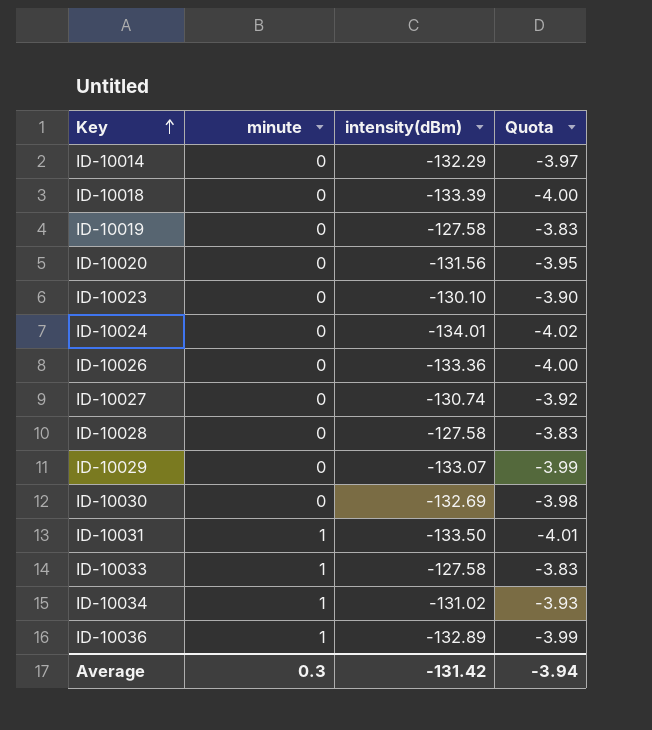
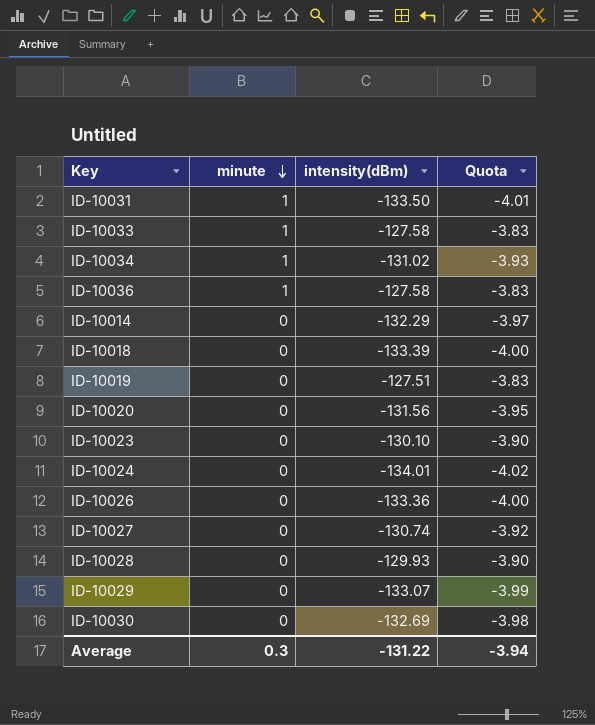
row order: Key ascending -> minute descending
ID-10036 | intensity(dBm): -132.89 -> -127.58
ID-10036 | Quota: -3.99 -> -3.83
ID-10019 | intensity(dBm): -127.58 -> -127.51
ID-10028 | intensity(dBm): -127.58 -> -129.93
ID-10028 | Quota: -3.83 -> -3.90
Average | intensity(dBm): -131.42 -> -131.22

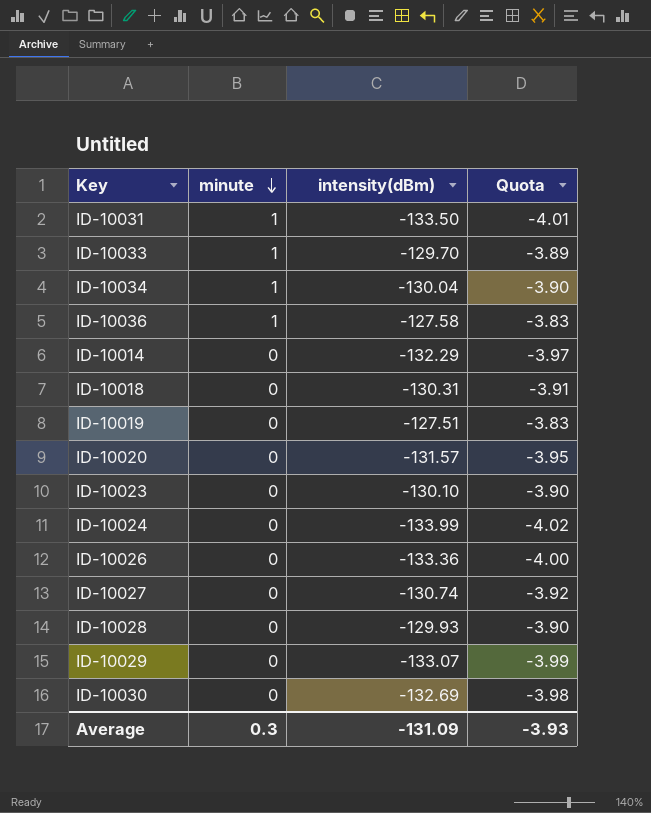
ID-10033 | intensity(dBm): -127.58 -> -129.70
ID-10033 | Quota: -3.83 -> -3.89
ID-10034 | intensity(dBm): -131.02 -> -130.04
ID-10034 | Quota: -3.93 -> -3.90
ID-10018 | intensity(dBm): -133.39 -> -130.31
ID-10018 | Quota: -4.00 -> -3.91
ID-10020 | intensity(dBm): -131.56 -> -131.57
ID-10024 | intensity(dBm): -134.01 -> -133.99
Average | intensity(dBm): -131.22 -> -131.09
Average | Quota: -3.94 -> -3.93

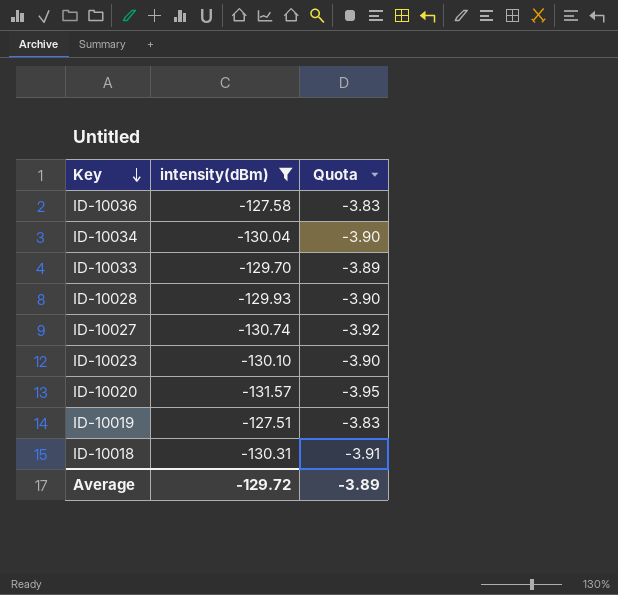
filter: none -> intensity(dBm) >= -131.57
row order: minute descending -> Key descending
column minute | position: 2 -> none
Average | intensity(dBm): -131.09 -> -129.72
Average | Quota: -3.93 -> -3.89

